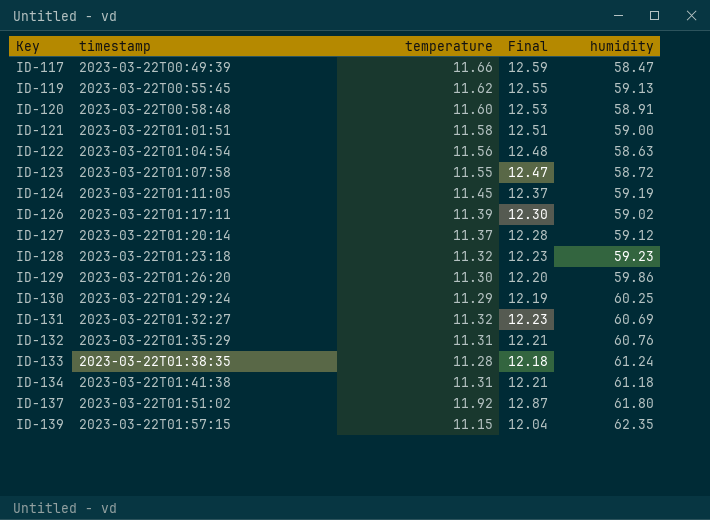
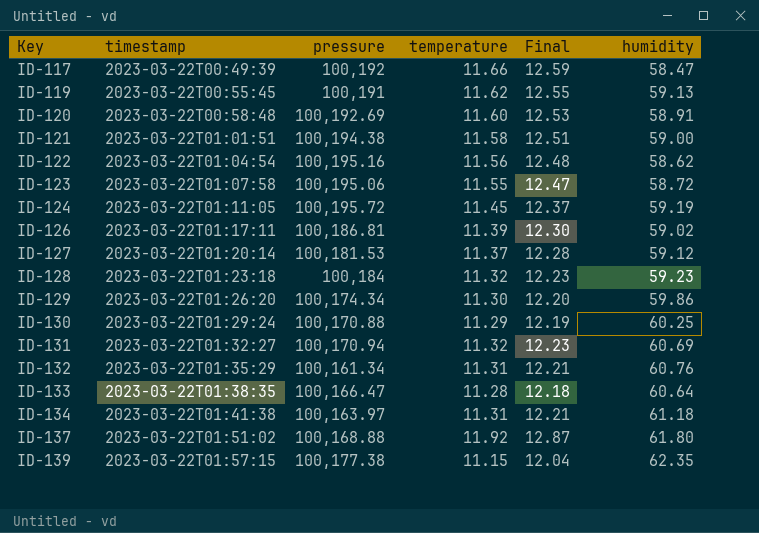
column pressure | position: none -> 3
ID-122 | humidity: 58.63 -> 58.62
ID-133 | humidity: 61.24 -> 60.64

